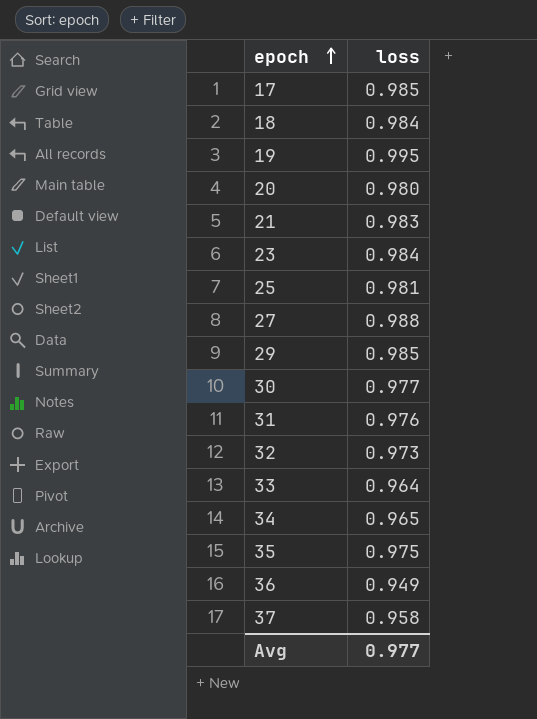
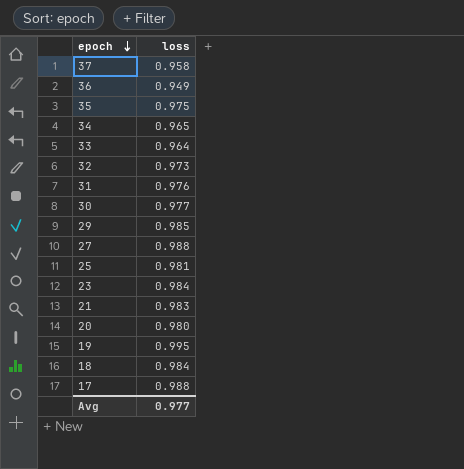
row order: epoch ascending -> epoch descending
17 | loss: 0.985 -> 0.988

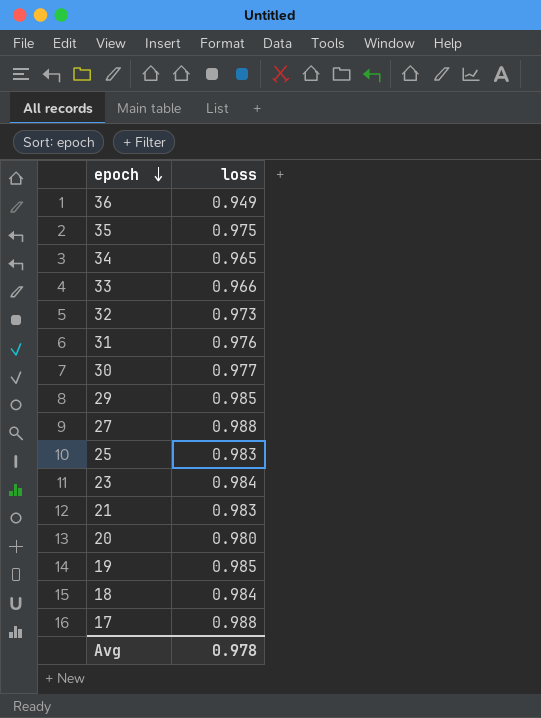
row 37: 0.958 -> none
33 | loss: 0.964 -> 0.966
25 | loss: 0.981 -> 0.983
19 | loss: 0.995 -> 0.985
Avg | loss: 0.977 -> 0.978

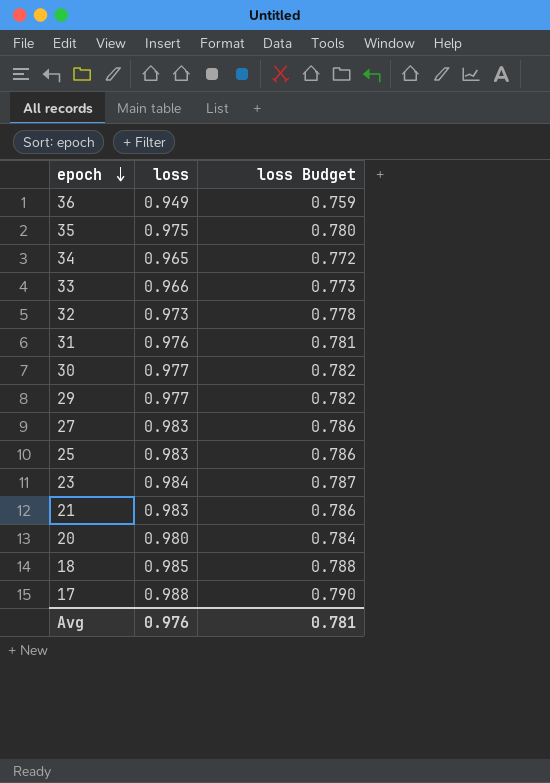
column loss Budget | formula: none -> [loss] * 0.8
row 19: 0.985 -> none
29 | loss: 0.985 -> 0.977
27 | loss: 0.988 -> 0.983
18 | loss: 0.984 -> 0.985
Avg | loss: 0.978 -> 0.976

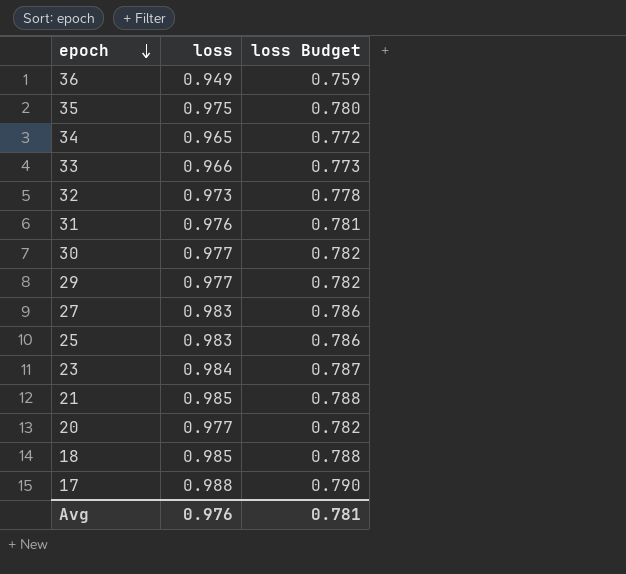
21 | loss: 0.983 -> 0.985
21 | loss Budget: 0.786 -> 0.788
20 | loss: 0.980 -> 0.977
20 | loss Budget: 0.784 -> 0.782

